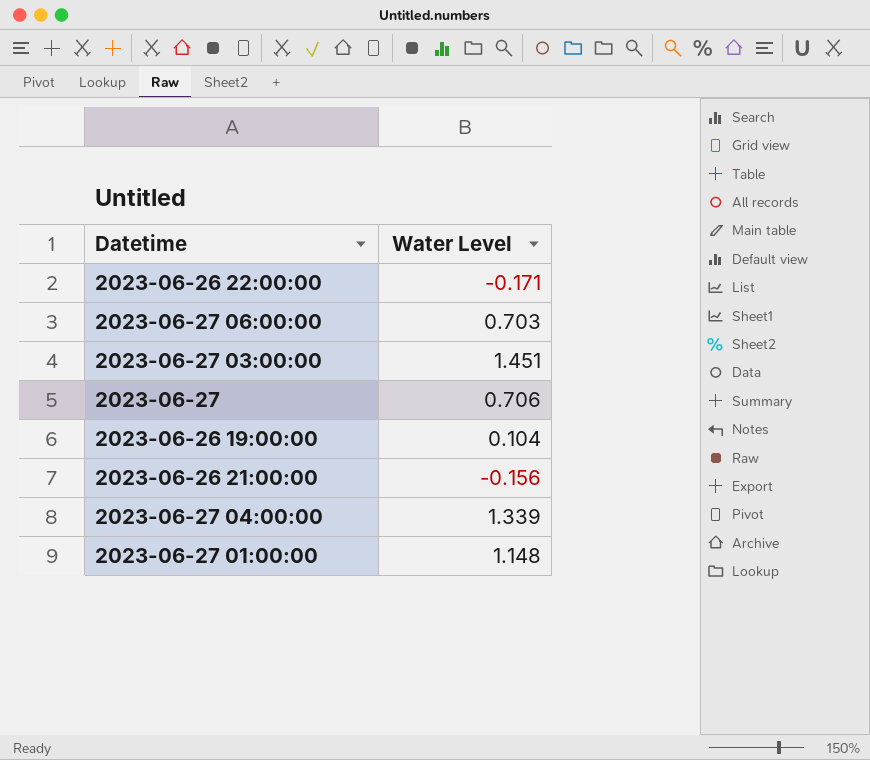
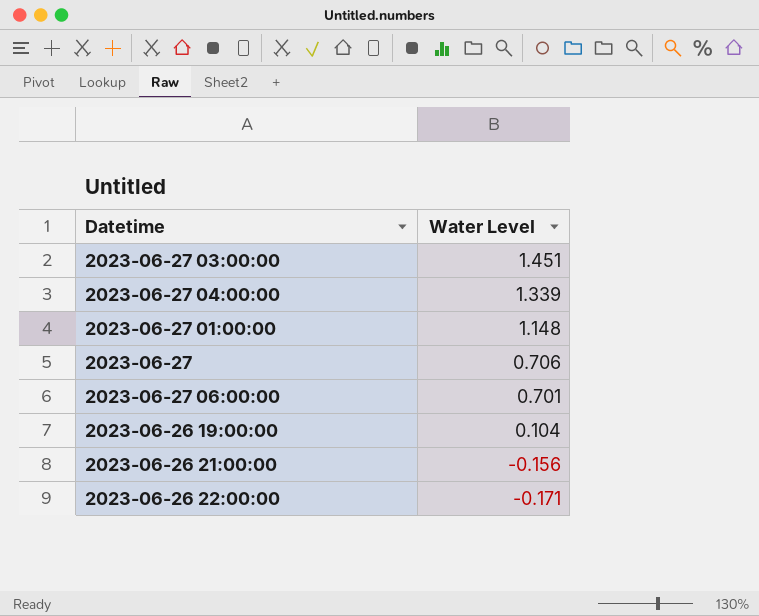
row order: none -> Water Level descending
2023-06-27 06:00:00 | Water Level: 0.703 -> 0.701

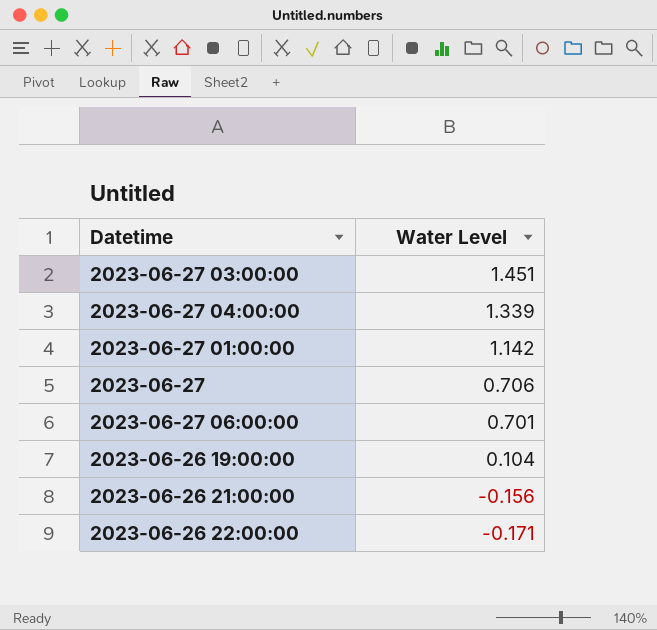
2023-06-27 01:00:00 | Water Level: 1.148 -> 1.142

